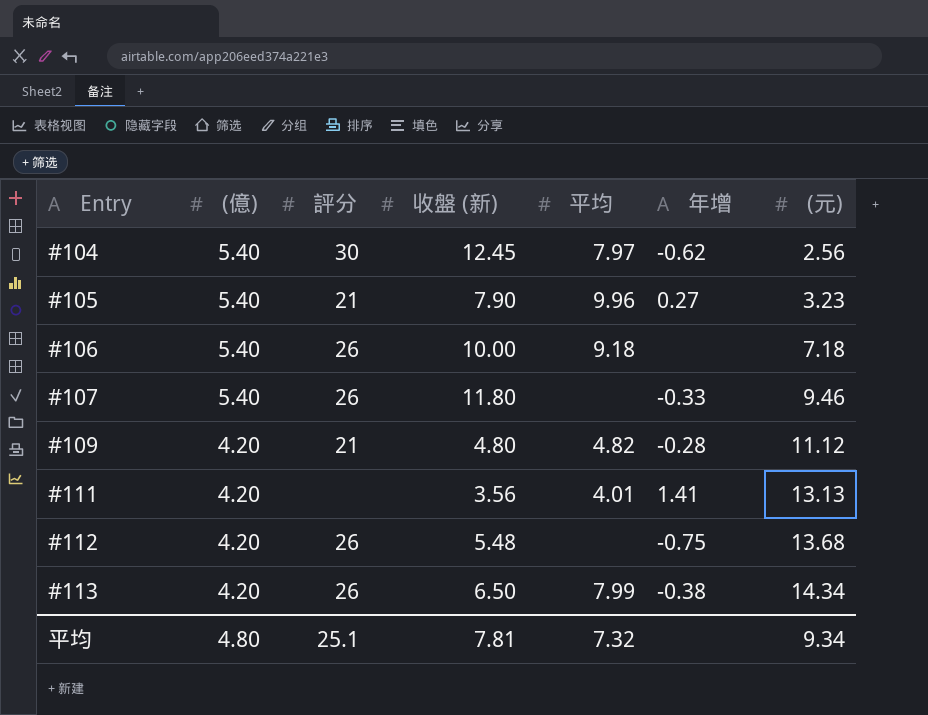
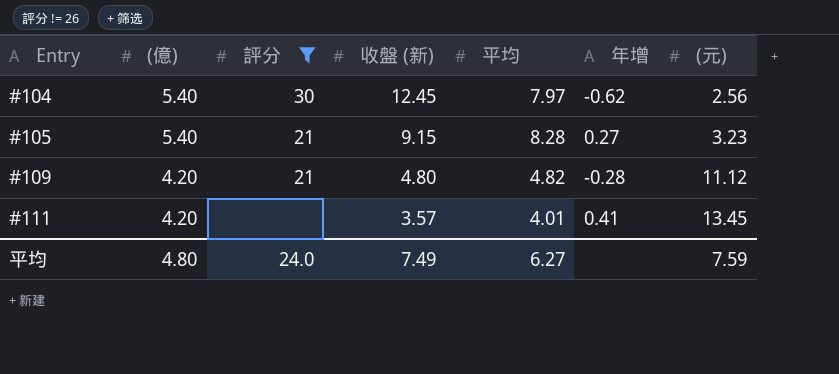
filter: none -> 評分 != 26
#105 | 收盤 (新): 7.90 -> 9.15
#105 | 平均: 9.96 -> 8.28
#111 | 收盤 (新): 3.56 -> 3.57
#111 | 年增: 1.41 -> 0.41
#111 | (元): 13.13 -> 13.45
平均 | 評分: 25.1 -> 24.0
平均 | 收盤 (新): 7.81 -> 7.49
平均 | 平均: 7.32 -> 6.27
平均 | (元): 9.34 -> 7.59

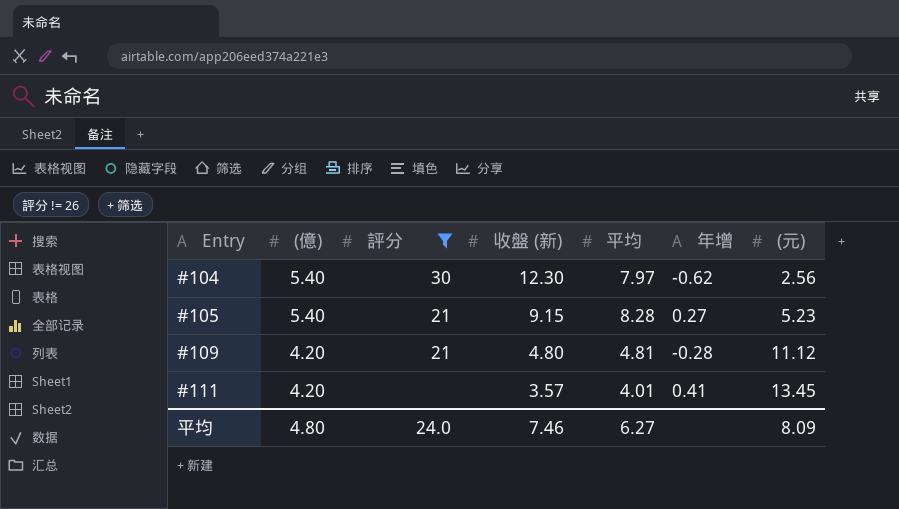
#104 | 收盤 (新): 12.45 -> 12.30
#105 | (元): 3.23 -> 5.23
#109 | 平均: 4.82 -> 4.81
平均 | 收盤 (新): 7.49 -> 7.46
平均 | (元): 7.59 -> 8.09

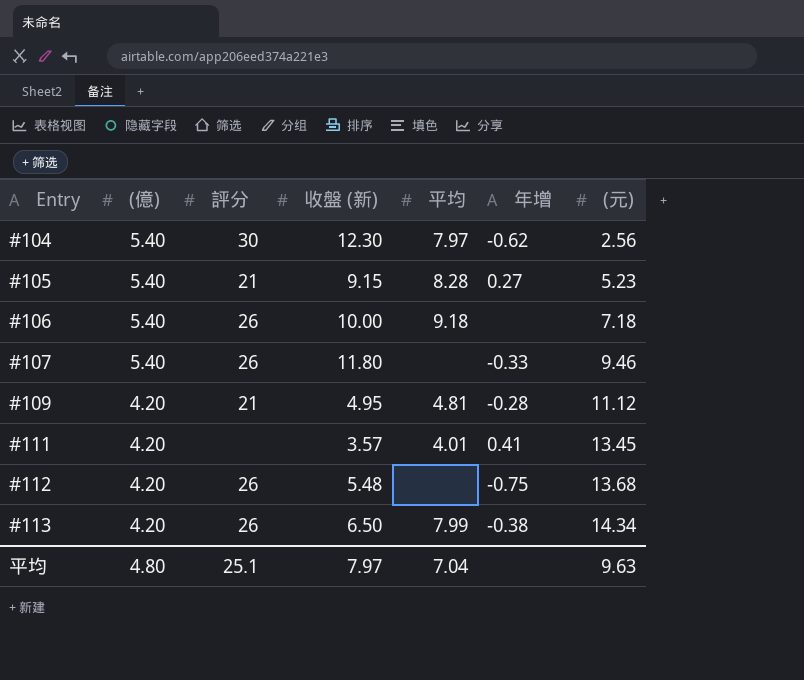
filter: 評分 != 26 -> none
#109 | 收盤 (新): 4.80 -> 4.95
平均 | 評分: 24.0 -> 25.1
平均 | 收盤 (新): 7.46 -> 7.97
平均 | 平均: 6.27 -> 7.04
平均 | (元): 8.09 -> 9.63

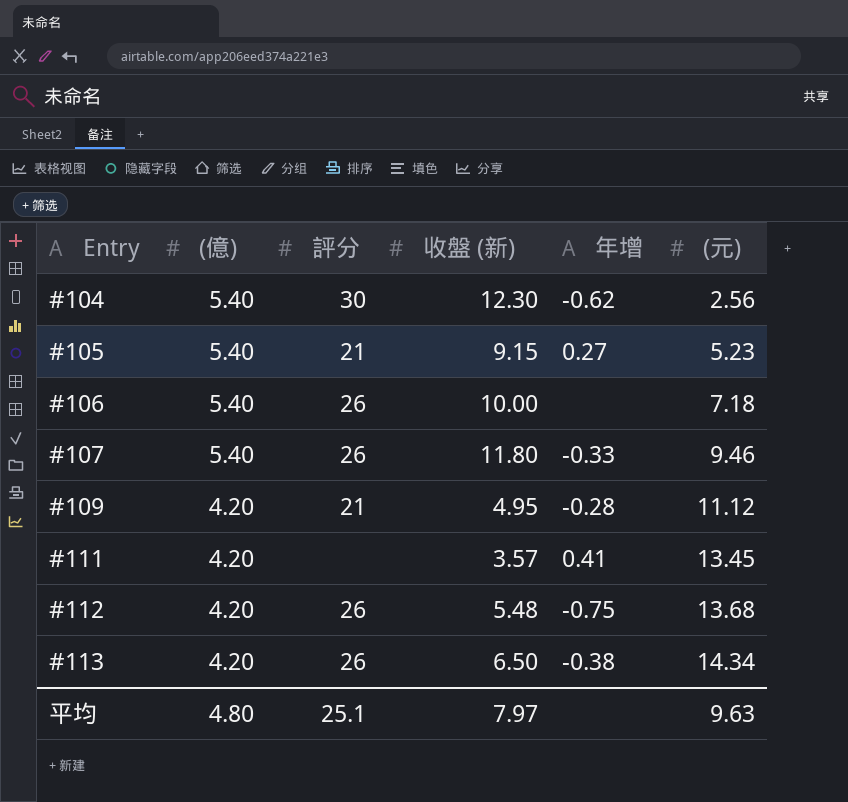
column 平均 | position: 5 -> none

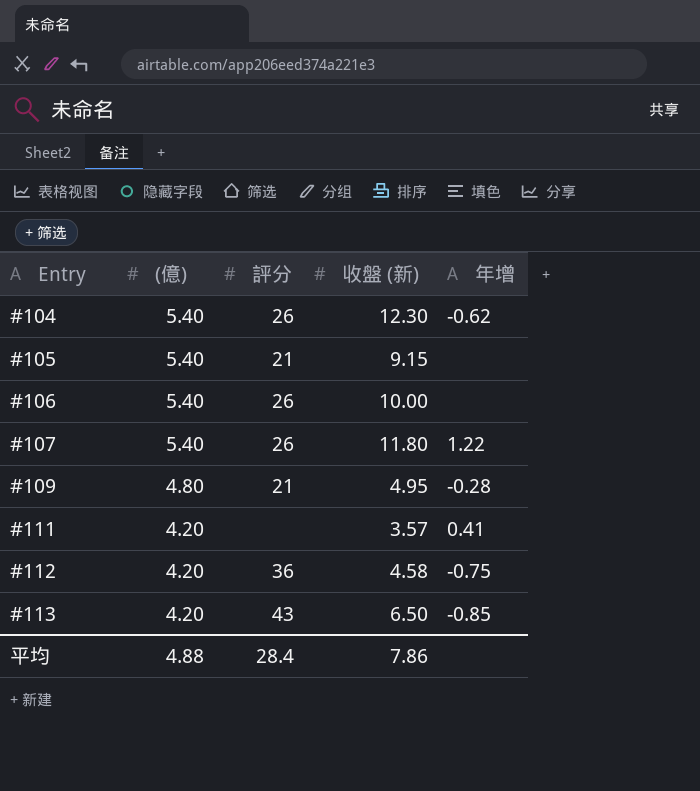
column (元) | position: 6 -> none
#104 | 評分: 30 -> 26
#105 | 年增: 0.27 -> none
#107 | 年增: -0.33 -> 1.22
#109 | (億): 4.20 -> 4.80
#112 | 評分: 26 -> 36
#112 | 收盤 (新): 5.48 -> 4.58
#113 | 評分: 26 -> 43
#113 | 年增: -0.38 -> -0.85
平均 | (億): 4.80 -> 4.88
平均 | 評分: 25.1 -> 28.4
平均 | 收盤 (新): 7.97 -> 7.86

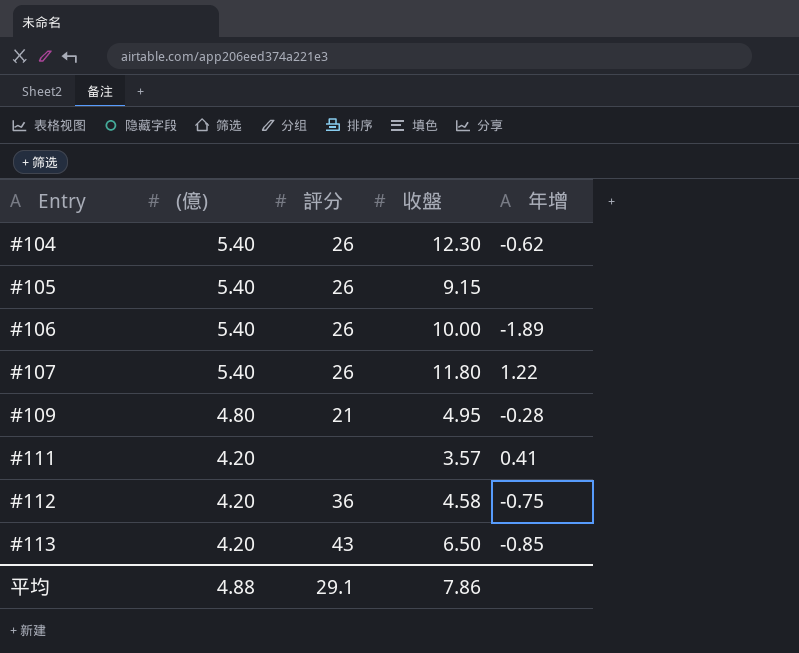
column name: 收盤 (新) -> 收盤
#105 | 評分: 21 -> 26
#106 | 年增: none -> -1.89
平均 | 評分: 28.4 -> 29.1

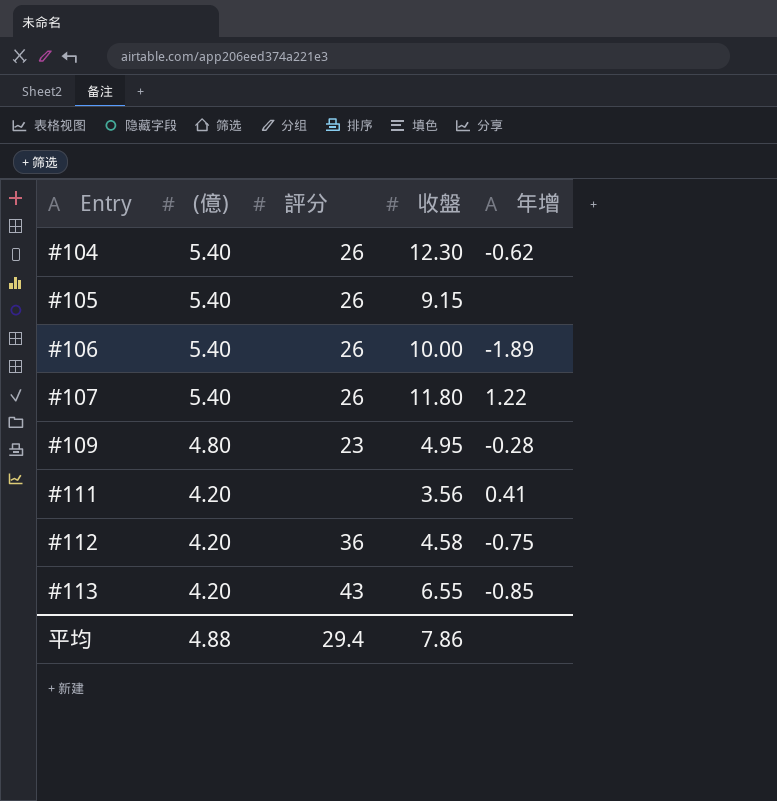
#109 | 評分: 21 -> 23
#111 | 收盤: 3.57 -> 3.56
#113 | 收盤: 6.50 -> 6.55
平均 | 評分: 29.1 -> 29.4

